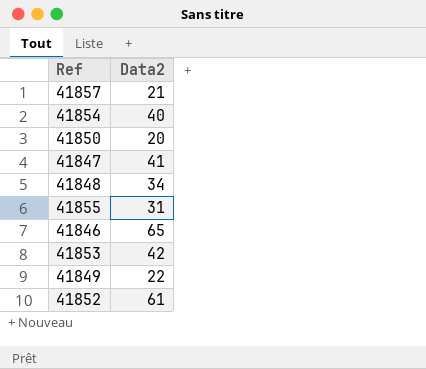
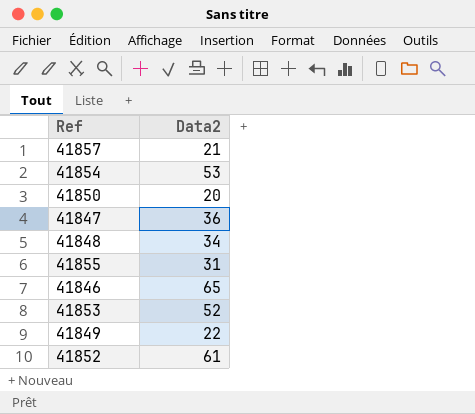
41854 | Data2: 40 -> 53
41847 | Data2: 41 -> 36
41853 | Data2: 42 -> 52

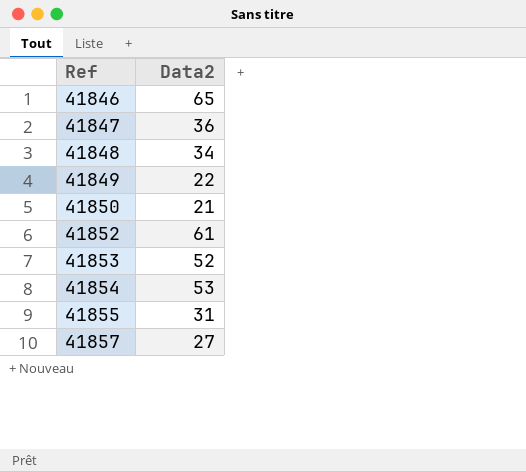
row order: none -> Ref ascending
41850 | Data2: 20 -> 21
41857 | Data2: 21 -> 27

